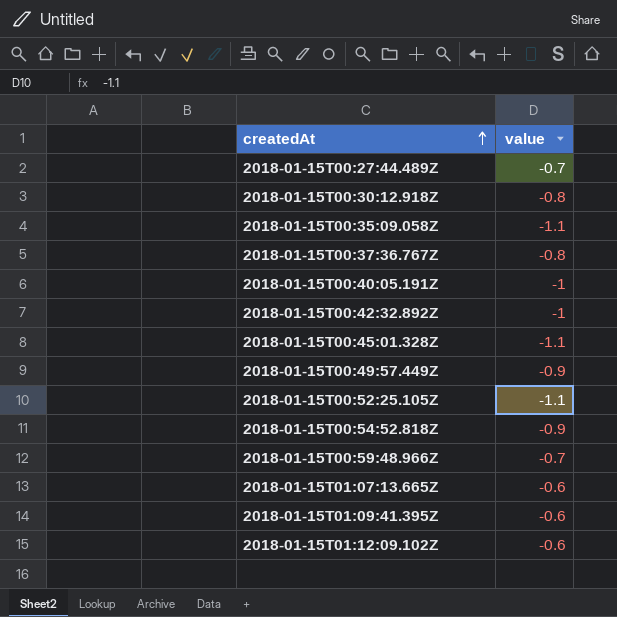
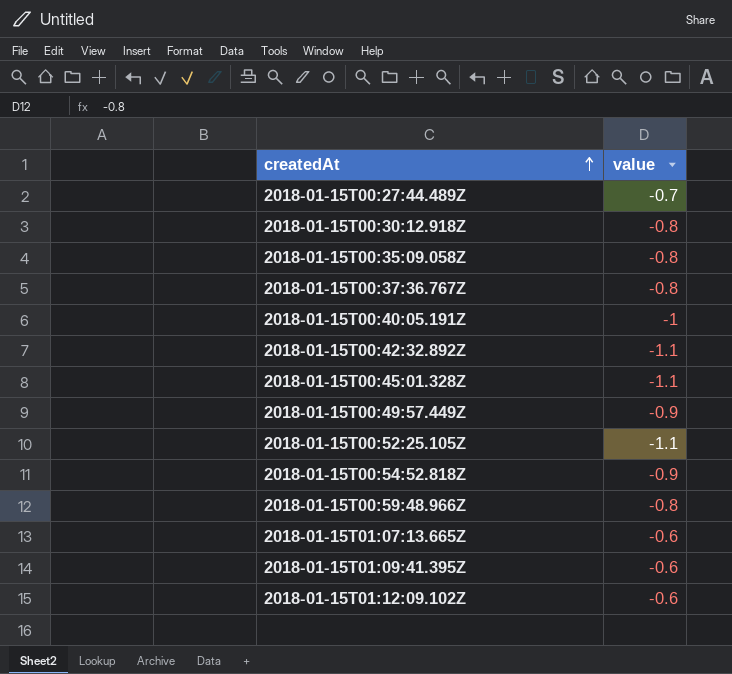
2018-01-15T00:35:09.058Z | value: -1.1 -> -0.8
2018-01-15T00:42:32.892Z | value: -1 -> -1.1
2018-01-15T00:59:48.966Z | value: -0.7 -> -0.8

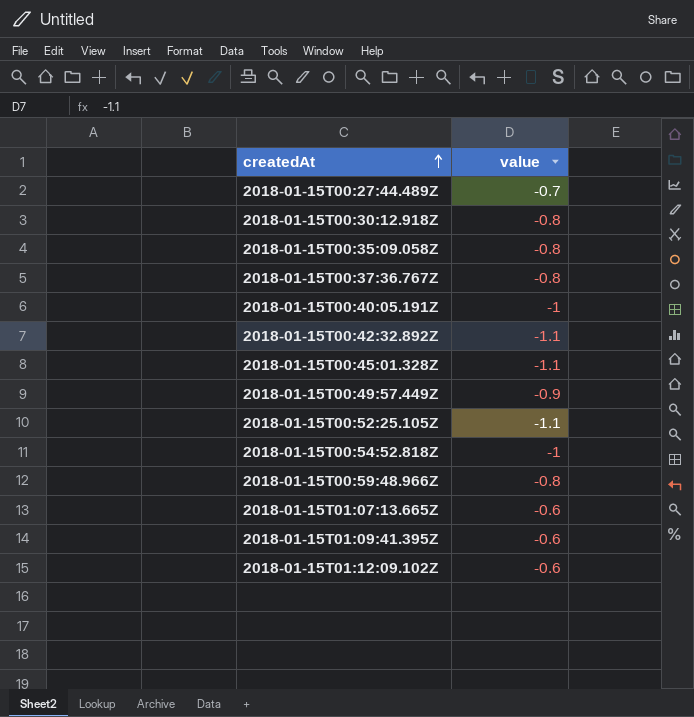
2018-01-15T00:54:52.818Z | value: -0.9 -> -1

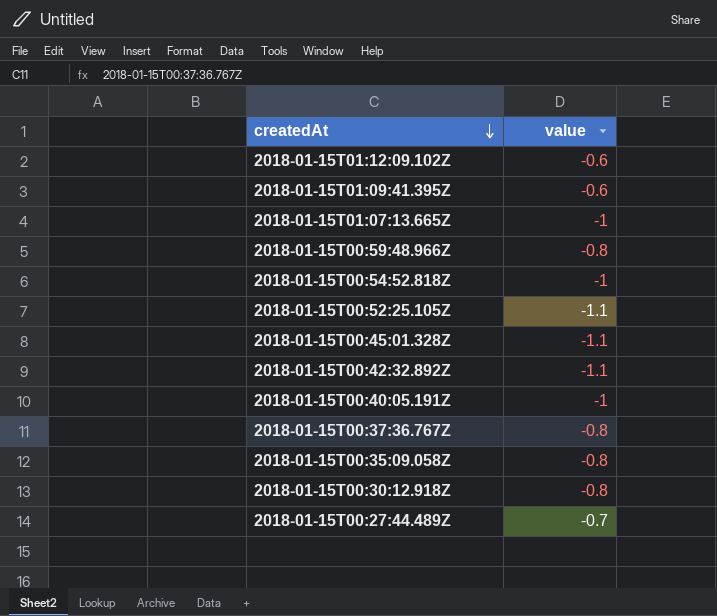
row order: createdAt ascending -> createdAt descending
row 2018-01-15T00:49:57.449Z: -0.9 -> none
2018-01-15T01:07:13.665Z | value: -0.6 -> -1

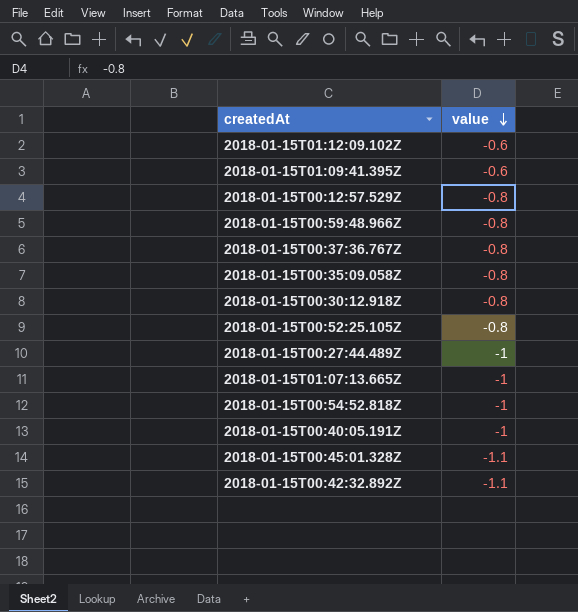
row order: createdAt descending -> value descending
row 2018-01-15T00:12:57.529Z: none -> -0.8
2018-01-15T00:52:25.105Z | value: -1.1 -> -0.8
2018-01-15T00:27:44.489Z | value: -0.7 -> -1

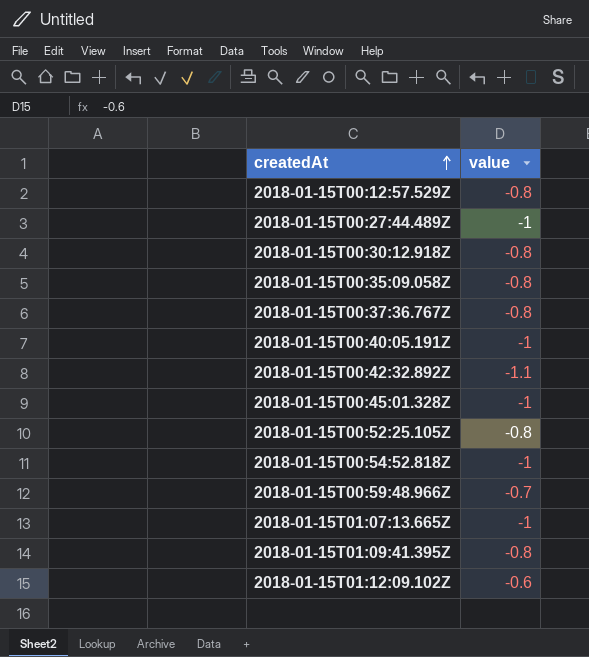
row order: value descending -> createdAt ascending
2018-01-15T00:45:01.328Z | value: -1.1 -> -1
2018-01-15T00:59:48.966Z | value: -0.8 -> -0.7
2018-01-15T01:09:41.395Z | value: -0.6 -> -0.8

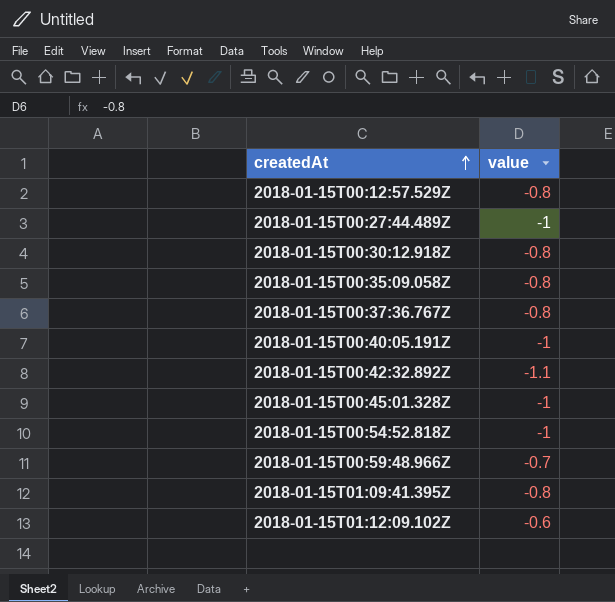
row 2018-01-15T00:52:25.105Z: -0.8 -> none
row 2018-01-15T01:07:13.665Z: -1 -> none

